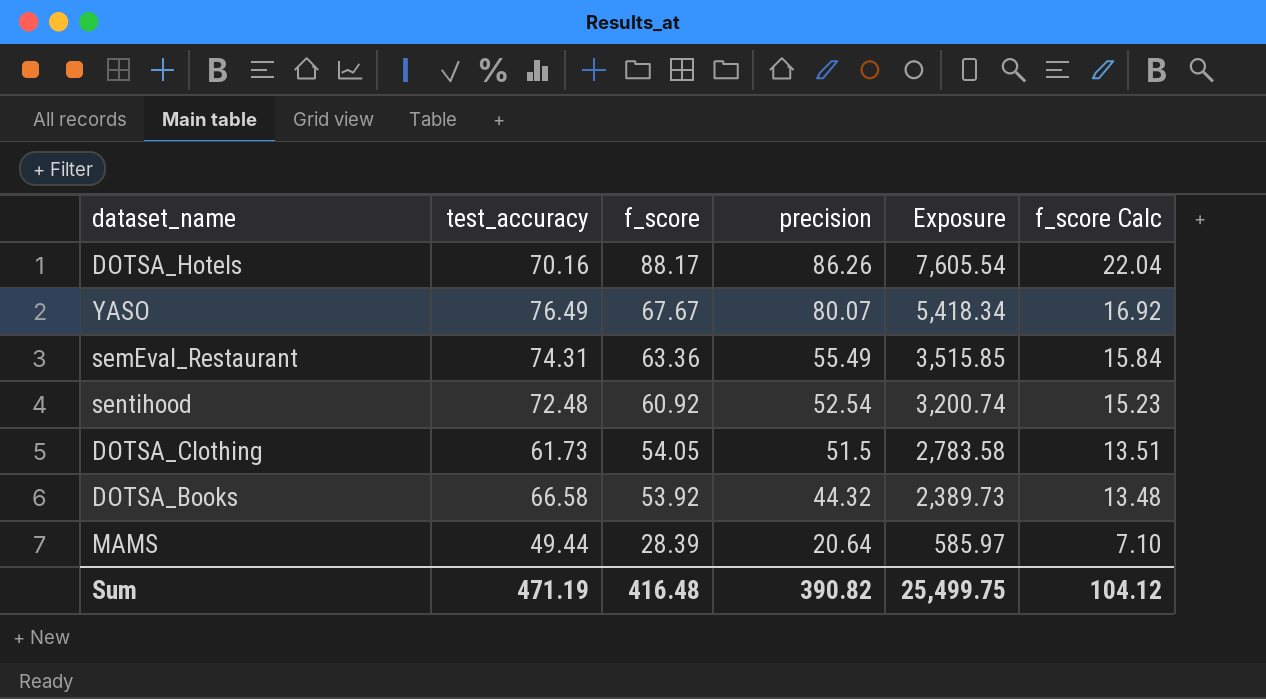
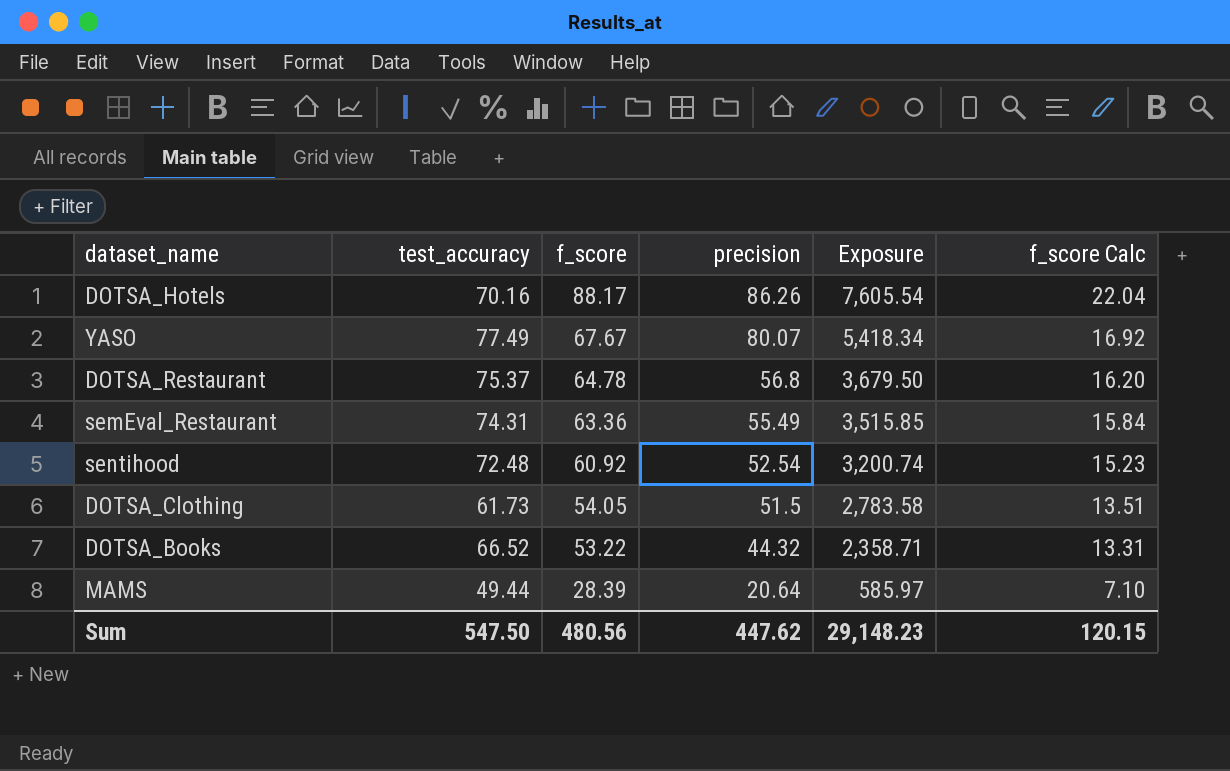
YASO | test_accuracy: 76.49 -> 77.49
row DOTSA_Restaurant: none -> 75.37 | 64.78 | 56.8 | 3,679.50 | 16.20
DOTSA_Books | test_accuracy: 66.58 -> 66.52
DOTSA_Books | f_score: 53.92 -> 53.22
DOTSA_Books | Exposure: 2,389.73 -> 2,358.71
DOTSA_Books | f_score Calc: 13.48 -> 13.31
Sum | test_accuracy: 471.19 -> 547.50
Sum | f_score: 416.48 -> 480.56
Sum | precision: 390.82 -> 447.62
Sum | Exposure: 25,499.75 -> 29,148.23
Sum | f_score Calc: 104.12 -> 120.15

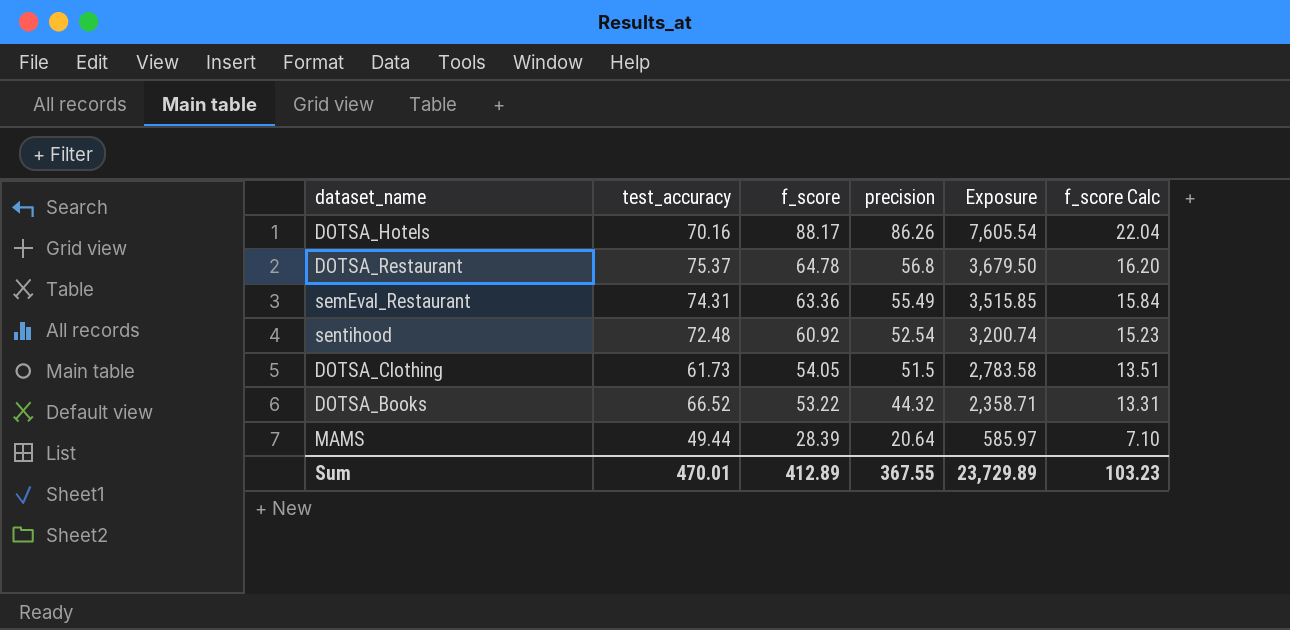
row YASO: 77.49 | 67.67 | 80.07 | 5,418.34 | 16.92 -> none
Sum | test_accuracy: 547.50 -> 470.01
Sum | f_score: 480.56 -> 412.89
Sum | precision: 447.62 -> 367.55
Sum | Exposure: 29,148.23 -> 23,729.89
Sum | f_score Calc: 120.15 -> 103.23

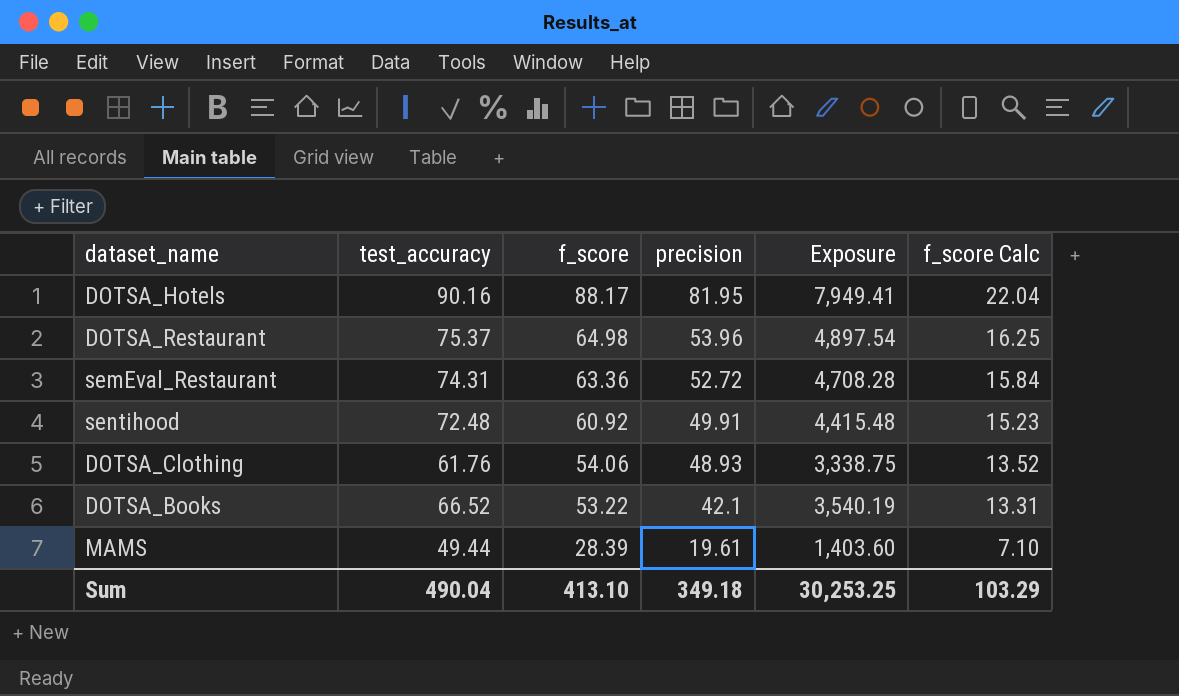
column Exposure | formula: [f_score] * [precision] -> [test_accuracy] * [f_score]
DOTSA_Hotels | test_accuracy: 70.16 -> 90.16
DOTSA_Hotels | precision: 86.26 -> 81.95
DOTSA_Restaurant | f_score: 64.78 -> 64.98
DOTSA_Restaurant | precision: 56.8 -> 53.96
DOTSA_Restaurant | f_score Calc: 16.20 -> 16.25
semEval_Restaurant | precision: 55.49 -> 52.72
sentihood | precision: 52.54 -> 49.91
DOTSA_Clothing | test_accuracy: 61.73 -> 61.76
DOTSA_Clothing | f_score: 54.05 -> 54.06
DOTSA_Clothing | precision: 51.5 -> 48.93
DOTSA_Clothing | f_score Calc: 13.51 -> 13.52
DOTSA_Books | precision: 44.32 -> 42.1
MAMS | precision: 20.64 -> 19.61
Sum | test_accuracy: 470.01 -> 490.04
Sum | f_score: 412.89 -> 413.10
Sum | precision: 367.55 -> 349.18
Sum | Exposure: 23,729.89 -> 30,253.25
Sum | f_score Calc: 103.23 -> 103.29

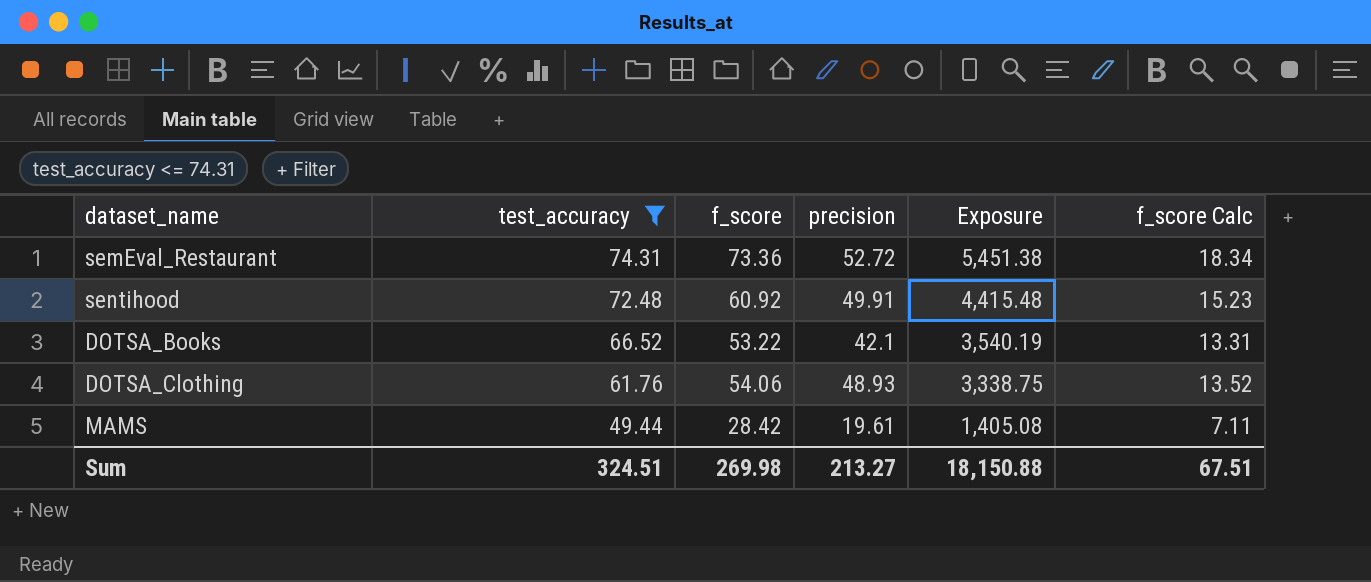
filter: none -> test_accuracy <= 74.31
row order: f_score descending -> test_accuracy descending
semEval_Restaurant | f_score: 63.36 -> 73.36
semEval_Restaurant | Exposure: 4,708.28 -> 5,451.38
semEval_Restaurant | f_score Calc: 15.84 -> 18.34
MAMS | f_score: 28.39 -> 28.42
MAMS | Exposure: 1,403.60 -> 1,405.08
MAMS | f_score Calc: 7.10 -> 7.11
Sum | test_accuracy: 490.04 -> 324.51
Sum | f_score: 413.10 -> 269.98
Sum | precision: 349.18 -> 213.27
Sum | Exposure: 30,253.25 -> 18,150.88
Sum | f_score Calc: 103.29 -> 67.51

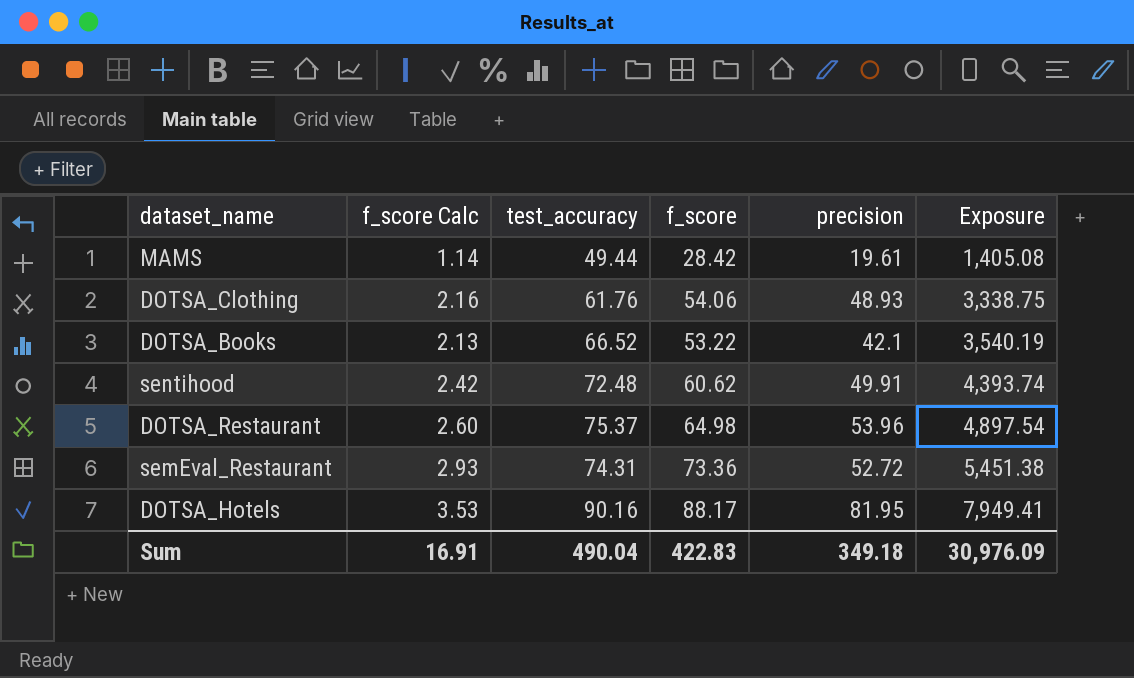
filter: test_accuracy <= 74.31 -> none
row order: test_accuracy descending -> Exposure ascending
column f_score Calc | formula: [f_score] * 0.25 -> [f_score] * 0.04
column f_score Calc | position: 6 -> 2
sentihood | f_score: 60.92 -> 60.62
sentihood | Exposure: 4,415.48 -> 4,393.74
Sum | f_score Calc: 67.51 -> 16.91
Sum | test_accuracy: 324.51 -> 490.04
Sum | f_score: 269.98 -> 422.83
Sum | precision: 213.27 -> 349.18
Sum | Exposure: 18,150.88 -> 30,976.09

